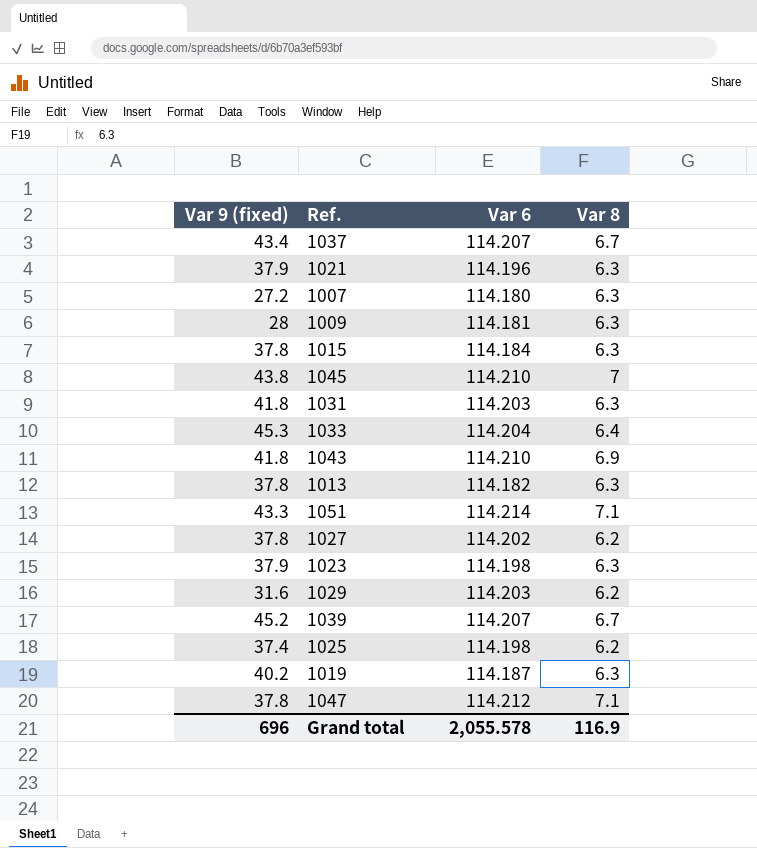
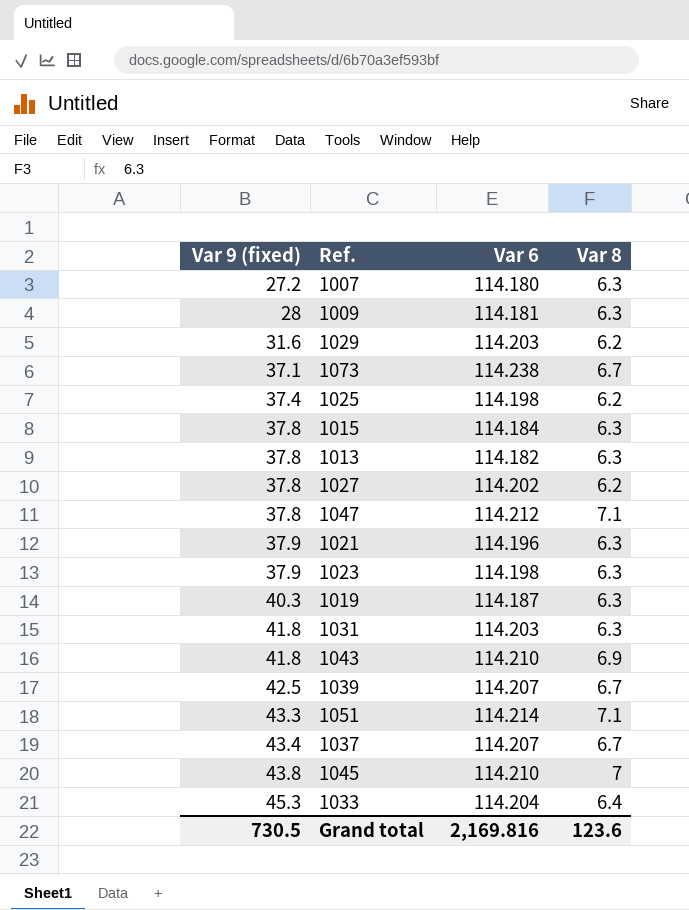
row order: none -> Var 9 (fixed) ascending
row 1073: none -> 37.1 | 114.238 | 6.7
1019 | Var 9 (fixed): 40.2 -> 40.3
1039 | Var 9 (fixed): 45.2 -> 42.5
Grand total | Var 9 (fixed): 696 -> 730.5
Grand total | Var 6: 2,055.578 -> 2,169.816
Grand total | Var 8: 116.9 -> 123.6

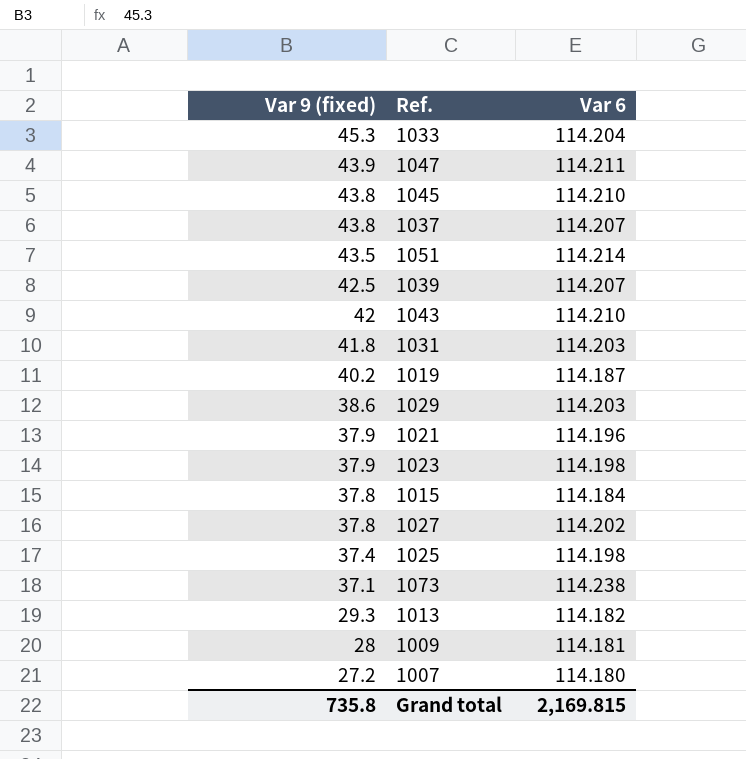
row order: Var 9 (fixed) ascending -> Var 9 (fixed) descending
column Var 8 | position: 4 -> none
1047 | Var 9 (fixed): 37.8 -> 43.9
1047 | Var 6: 114.212 -> 114.211
1037 | Var 9 (fixed): 43.4 -> 43.8
1051 | Var 9 (fixed): 43.3 -> 43.5
1043 | Var 9 (fixed): 41.8 -> 42
1019 | Var 9 (fixed): 40.3 -> 40.2
1029 | Var 9 (fixed): 31.6 -> 38.6
1013 | Var 9 (fixed): 37.8 -> 29.3
Grand total | Var 9 (fixed): 730.5 -> 735.8
Grand total | Var 6: 2,169.816 -> 2,169.815

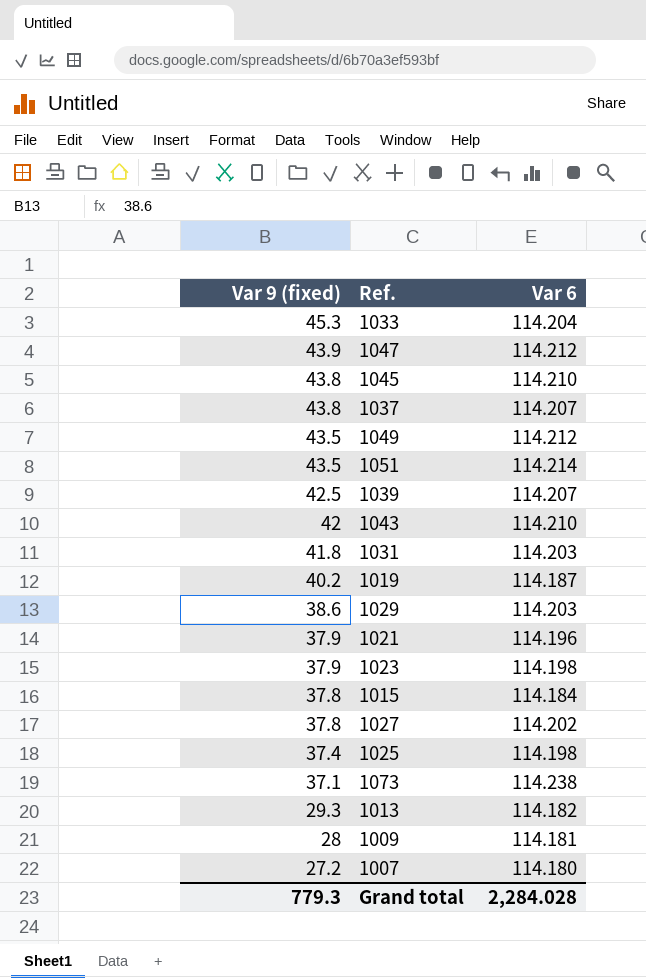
1047 | Var 6: 114.211 -> 114.212
row 1049: none -> 43.5 | 114.212
Grand total | Var 9 (fixed): 735.8 -> 779.3
Grand total | Var 6: 2,169.815 -> 2,284.028

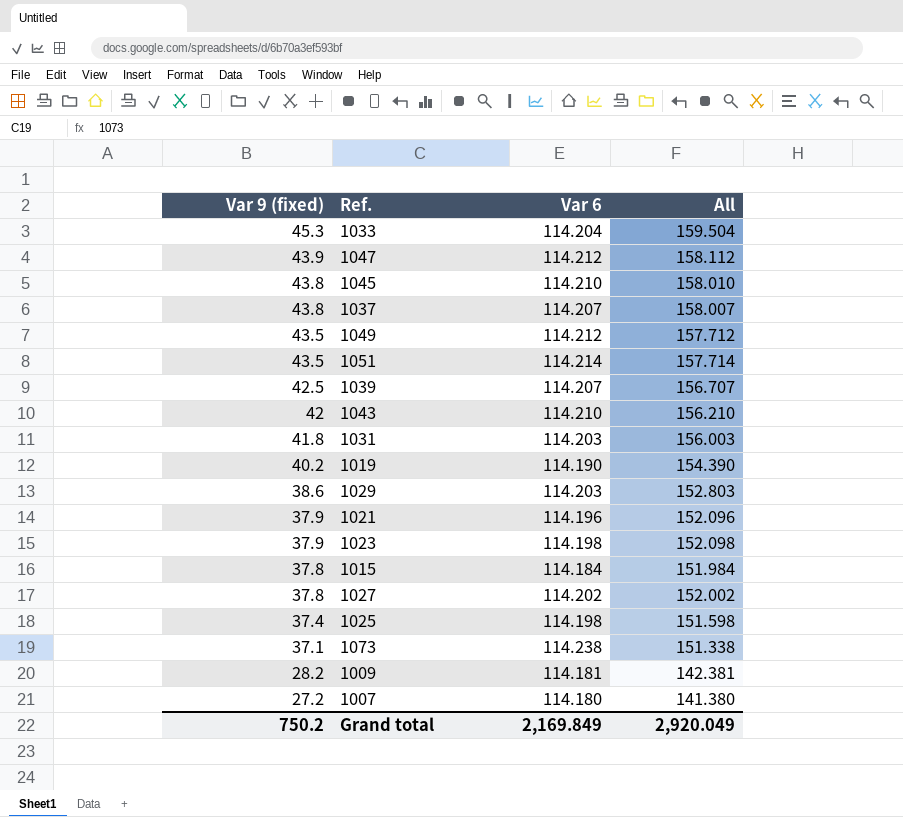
column All | formula: none -> [Var 9 (fixed)] + [Var 6]
row 1013: 29.3 | 114.182 -> none
1019 | Var 6: 114.187 -> 114.190
1009 | Var 9 (fixed): 28 -> 28.2
Grand total | Var 9 (fixed): 779.3 -> 750.2
Grand total | Var 6: 2,284.028 -> 2,169.849

